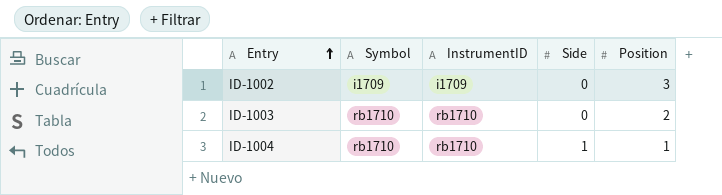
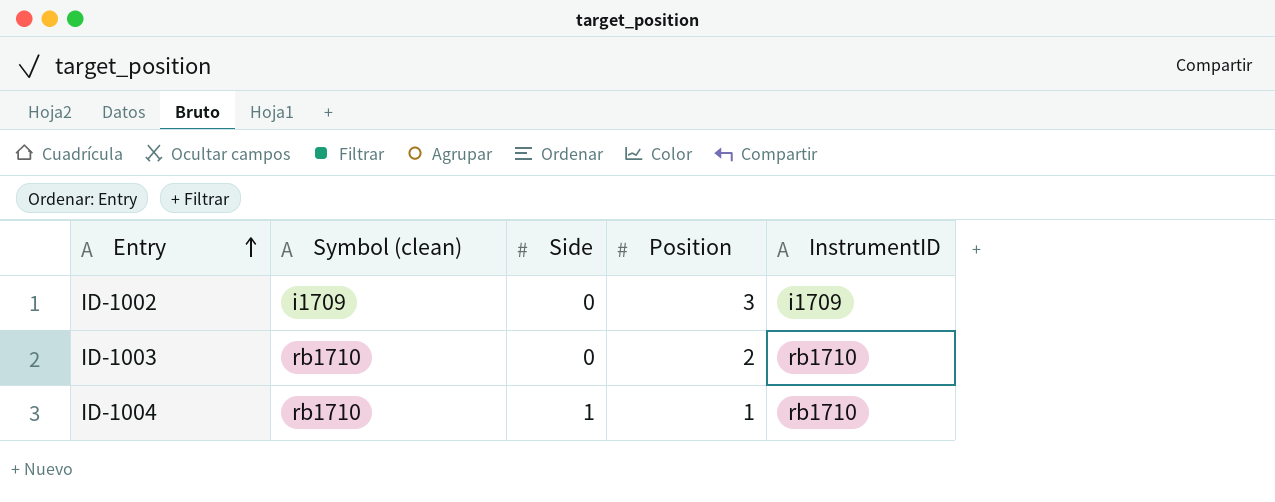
column name: Symbol -> Symbol (clean)
column InstrumentID | position: 3 -> 5

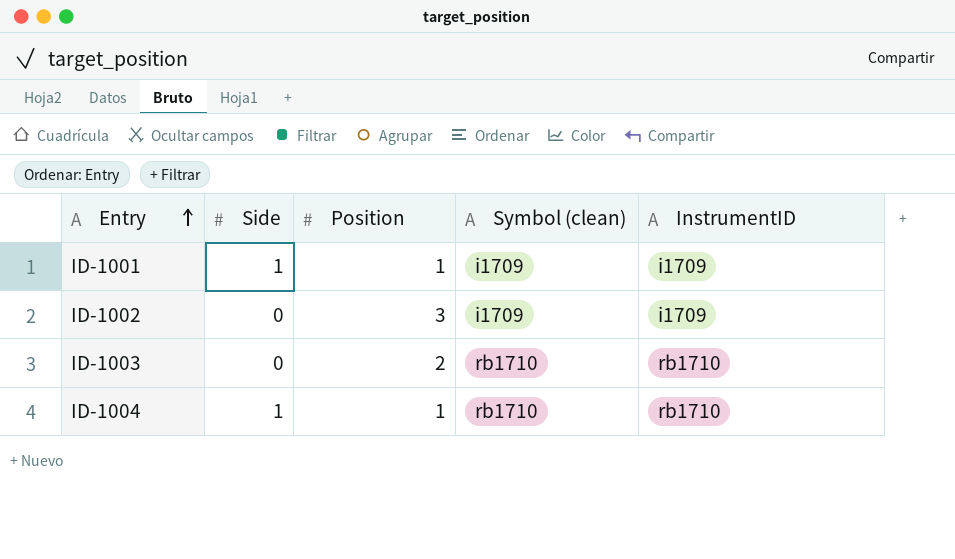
column Symbol (clean) | position: 2 -> 4
row ID-1001: none -> 1 | 1 | i1709 | i1709

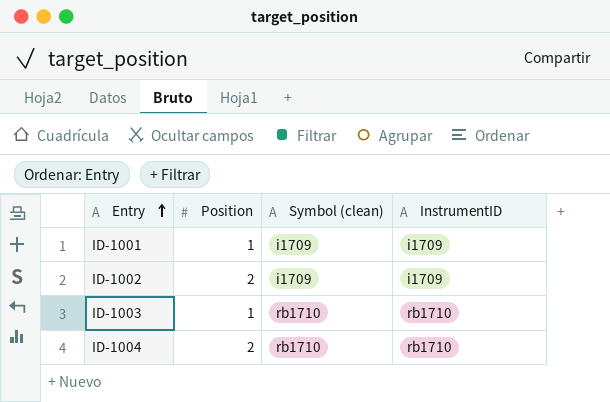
column Side | position: 2 -> none
ID-1002 | Position: 3 -> 2
ID-1003 | Position: 2 -> 1
ID-1004 | Position: 1 -> 2

